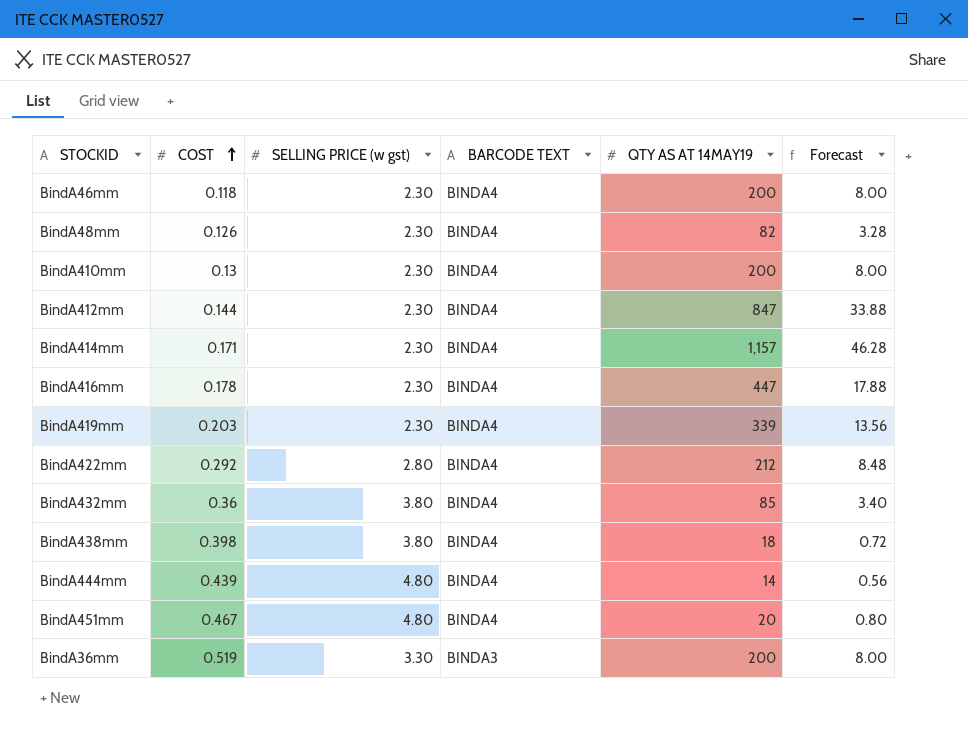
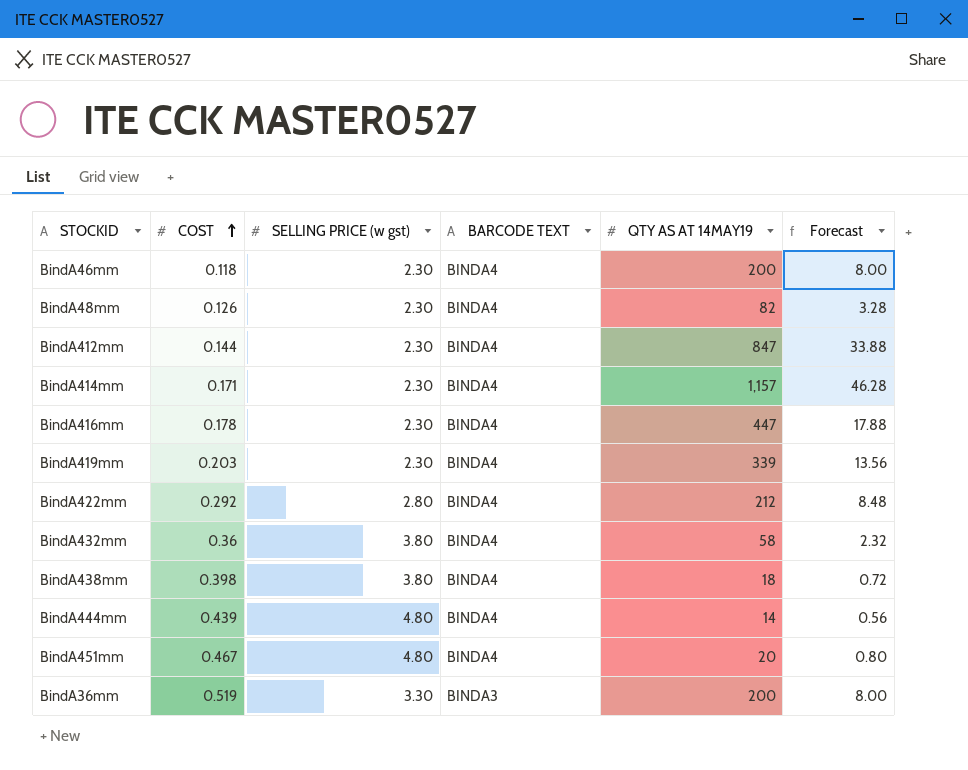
row BindA410mm: 0.13 | 2.30 | BINDA4 | 200 | 8.00 -> none
BindA432mm | QTY AS AT 14MAY19: 85 -> 58
BindA432mm | Forecast: 3.40 -> 2.32

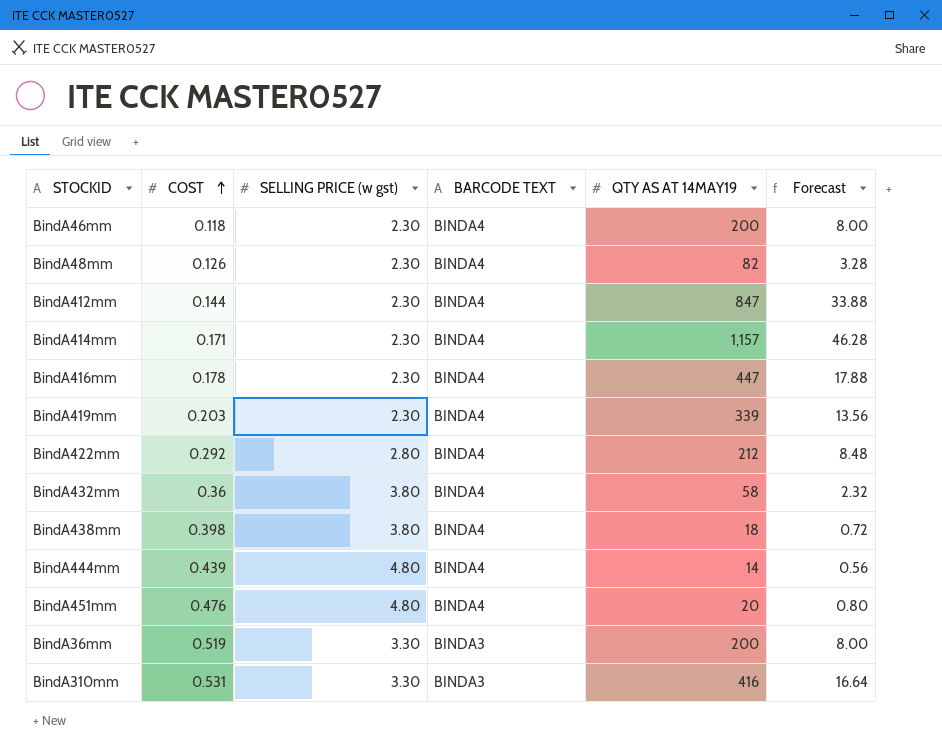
BindA451mm | COST: 0.467 -> 0.476
row BindA310mm: none -> 0.531 | 3.30 | BINDA3 | 416 | 16.64

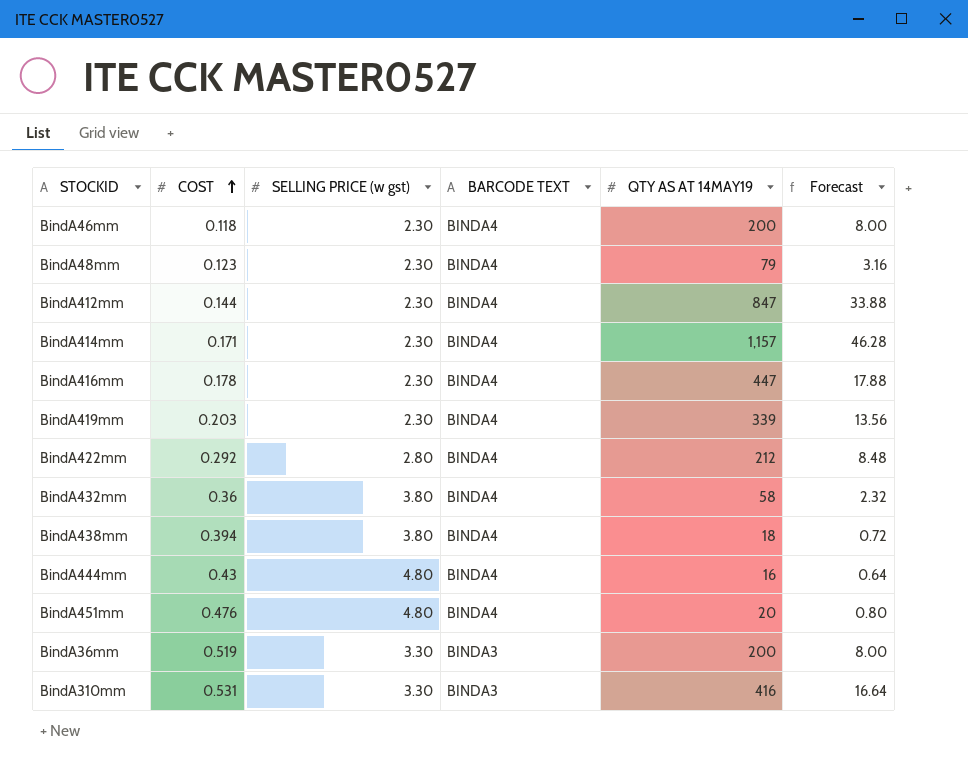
BindA48mm | COST: 0.126 -> 0.123
BindA48mm | QTY AS AT 14MAY19: 82 -> 79
BindA48mm | Forecast: 3.28 -> 3.16
BindA438mm | COST: 0.398 -> 0.394
BindA444mm | COST: 0.439 -> 0.43
BindA444mm | QTY AS AT 14MAY19: 14 -> 16
BindA444mm | Forecast: 0.56 -> 0.64

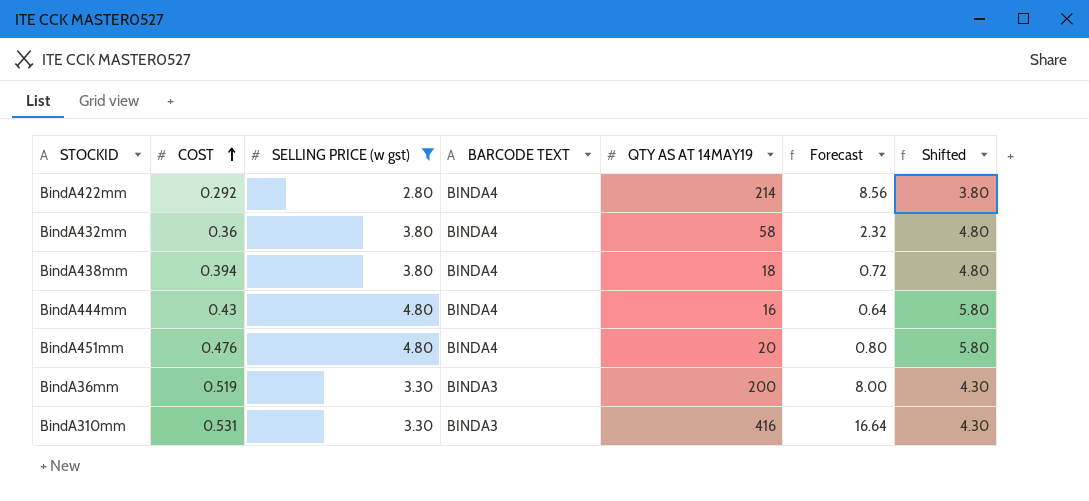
filter: none -> SELLING PRICE (w gst) != 2.30
column Shifted | formula: none -> [SELLING PRICE (w gst)] + 1
BindA422mm | QTY AS AT 14MAY19: 212 -> 214
BindA422mm | Forecast: 8.48 -> 8.56

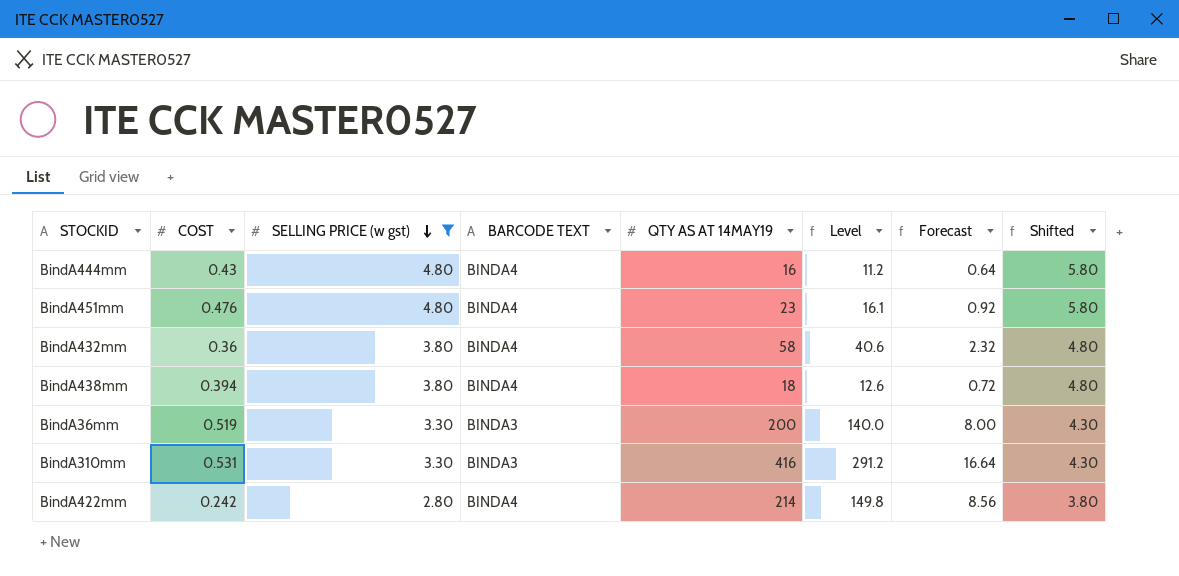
row order: COST ascending -> SELLING PRICE (w gst) descending
column Level | formula: none -> [QTY AS AT 14MAY19] * 0.7
BindA451mm | QTY AS AT 14MAY19: 20 -> 23
BindA451mm | Forecast: 0.80 -> 0.92
BindA422mm | COST: 0.292 -> 0.242

